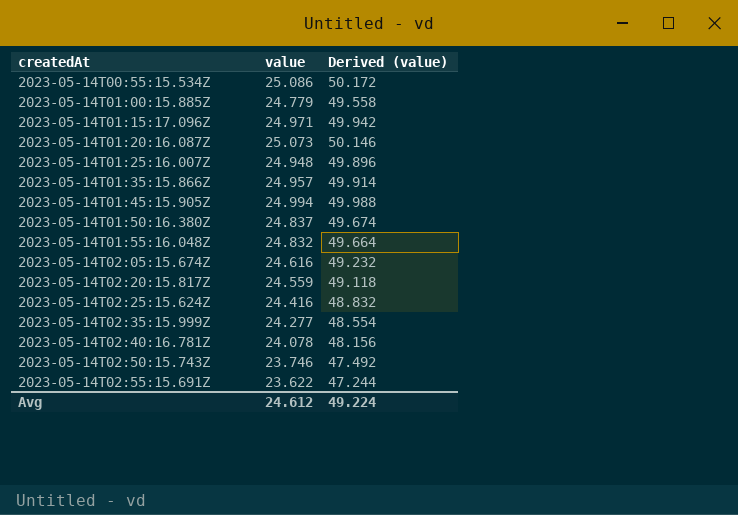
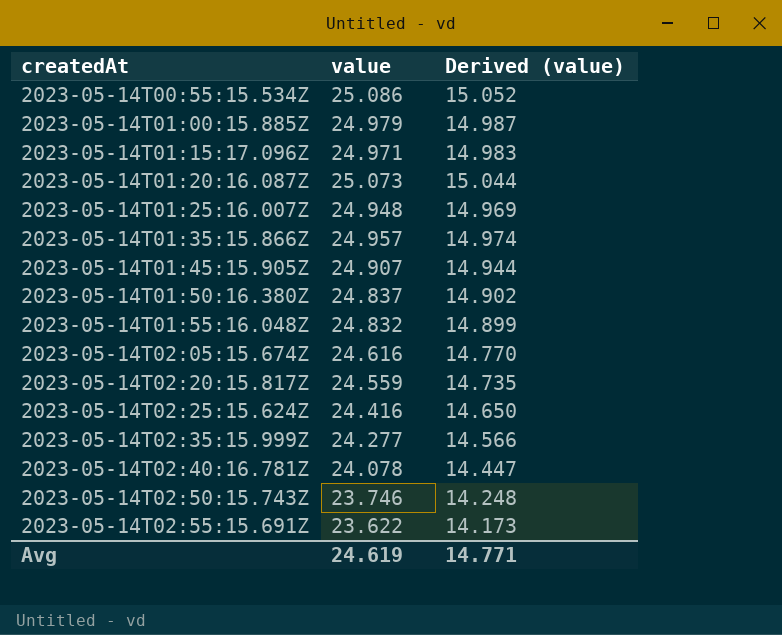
column Derived (value) | formula: [value] * 2 -> [value] * 0.6
2023-05-14T01:00:15.885Z | value: 24.779 -> 24.979
2023-05-14T01:45:15.905Z | value: 24.994 -> 24.907
Avg | value: 24.612 -> 24.619
Avg | Derived (value): 49.224 -> 14.771

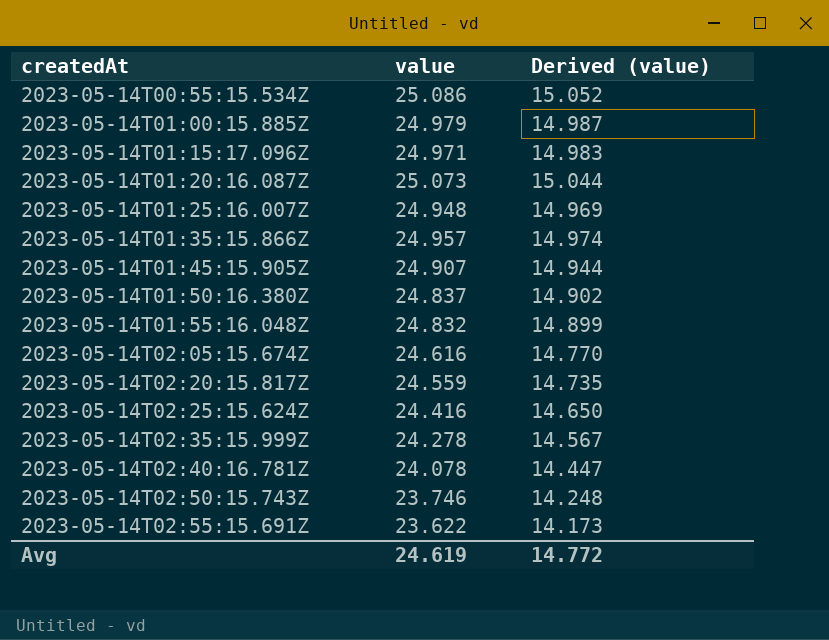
2023-05-14T02:35:15.999Z | value: 24.277 -> 24.278
2023-05-14T02:35:15.999Z | Derived (value): 14.566 -> 14.567
Avg | Derived (value): 14.771 -> 14.772

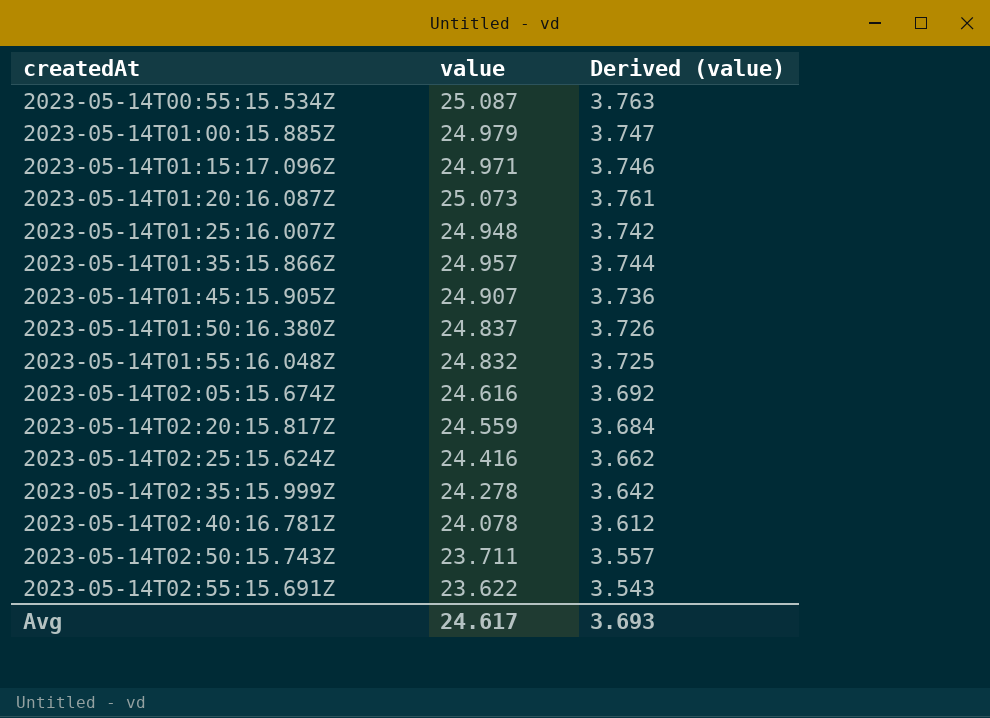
column Derived (value) | formula: [value] * 0.6 -> [value] * 0.15
2023-05-14T00:55:15.534Z | value: 25.086 -> 25.087
2023-05-14T02:50:15.743Z | value: 23.746 -> 23.711
Avg | value: 24.619 -> 24.617
Avg | Derived (value): 14.772 -> 3.693

